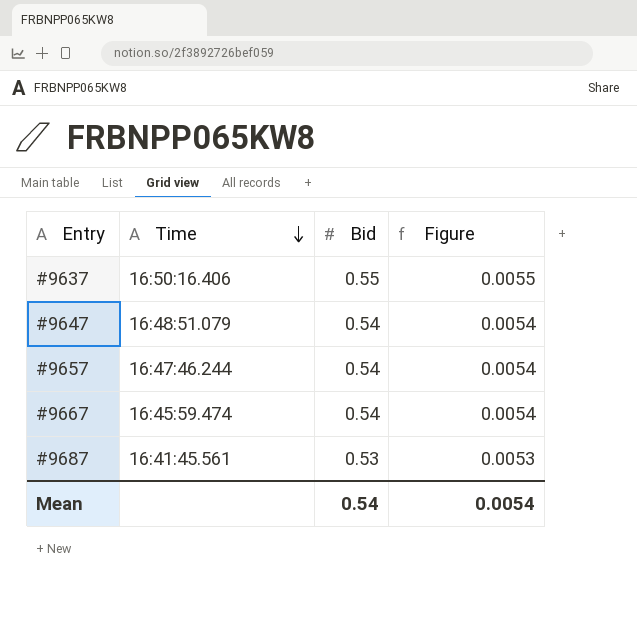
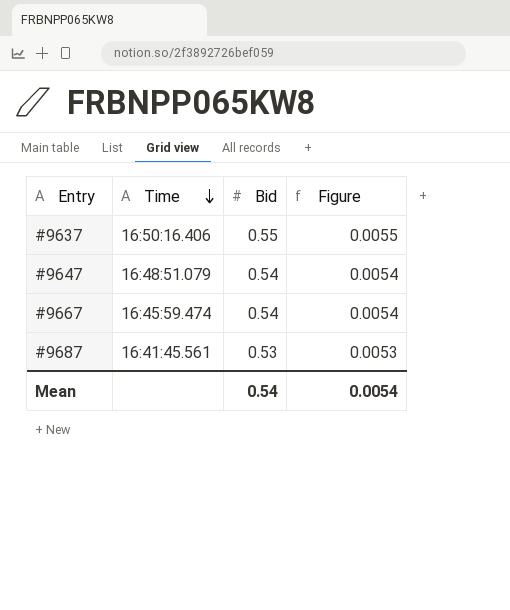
row #9657: 16:47:46.244 | 0.54 | 0.0054 -> none

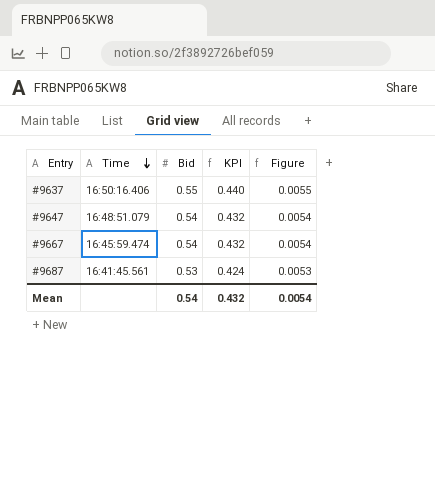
column KPI | formula: none -> [Bid] * 0.8

